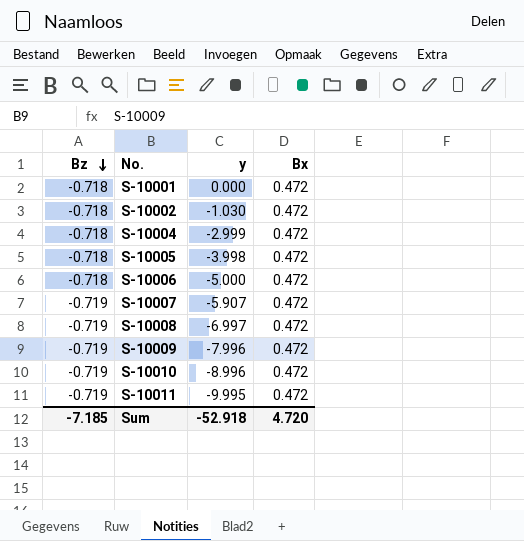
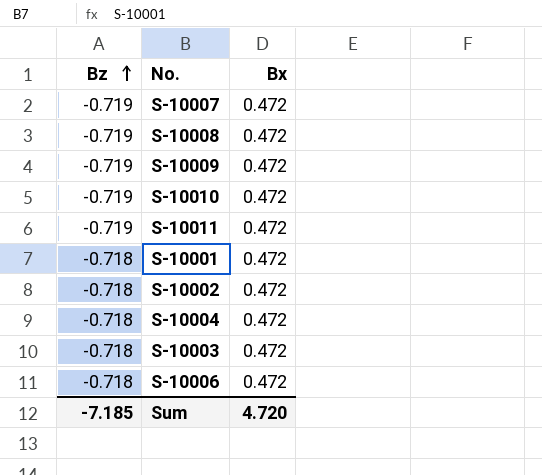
row order: Bz descending -> Bz ascending
column y | position: 3 -> none
row S-10005: -0.718 | -3.998 | 0.472 -> none
row S-10003: none -> -0.718 | 0.472

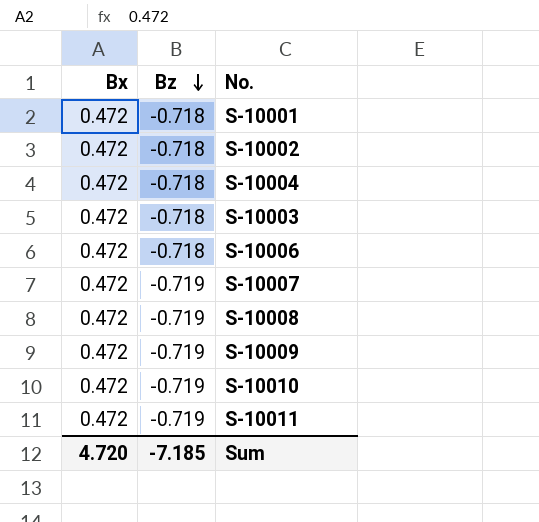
row order: Bz ascending -> Bz descending
column Bx | position: 3 -> 1

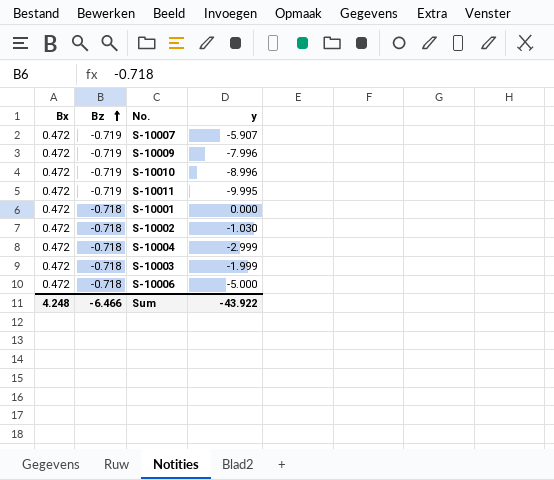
row order: Bz descending -> Bz ascending
column y | position: none -> 4
row S-10008: 0.472 | -0.719 -> none
Sum | Bx: 4.720 -> 4.248
Sum | Bz: -7.185 -> -6.466

